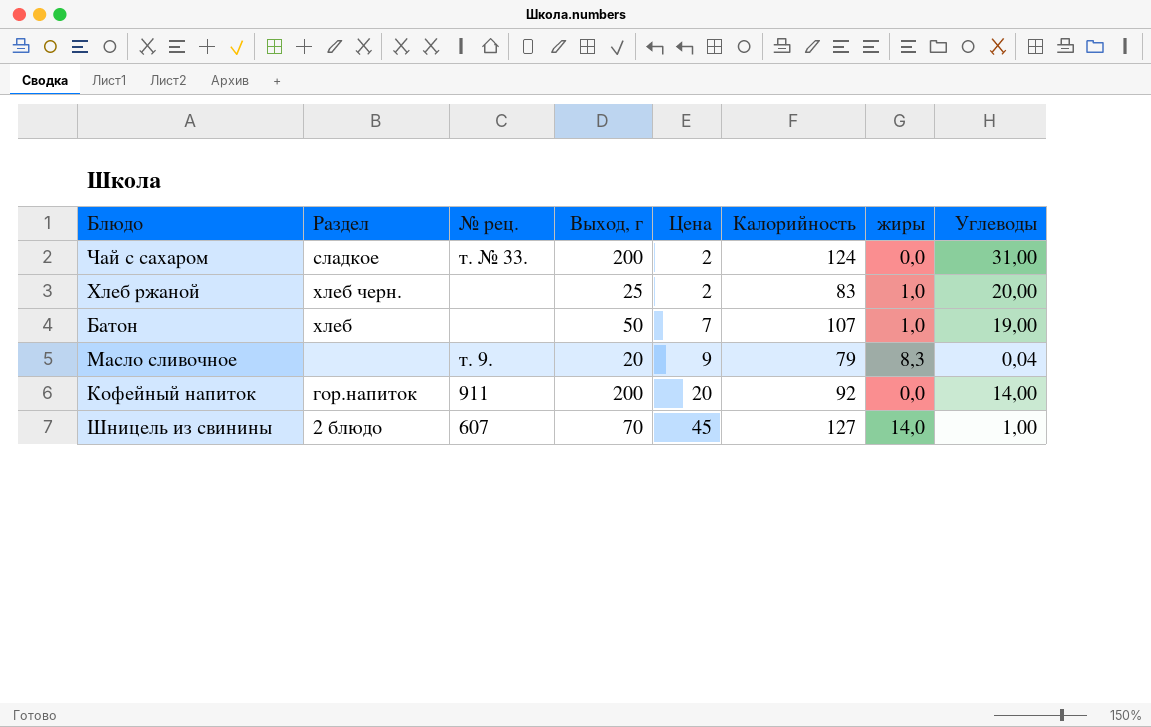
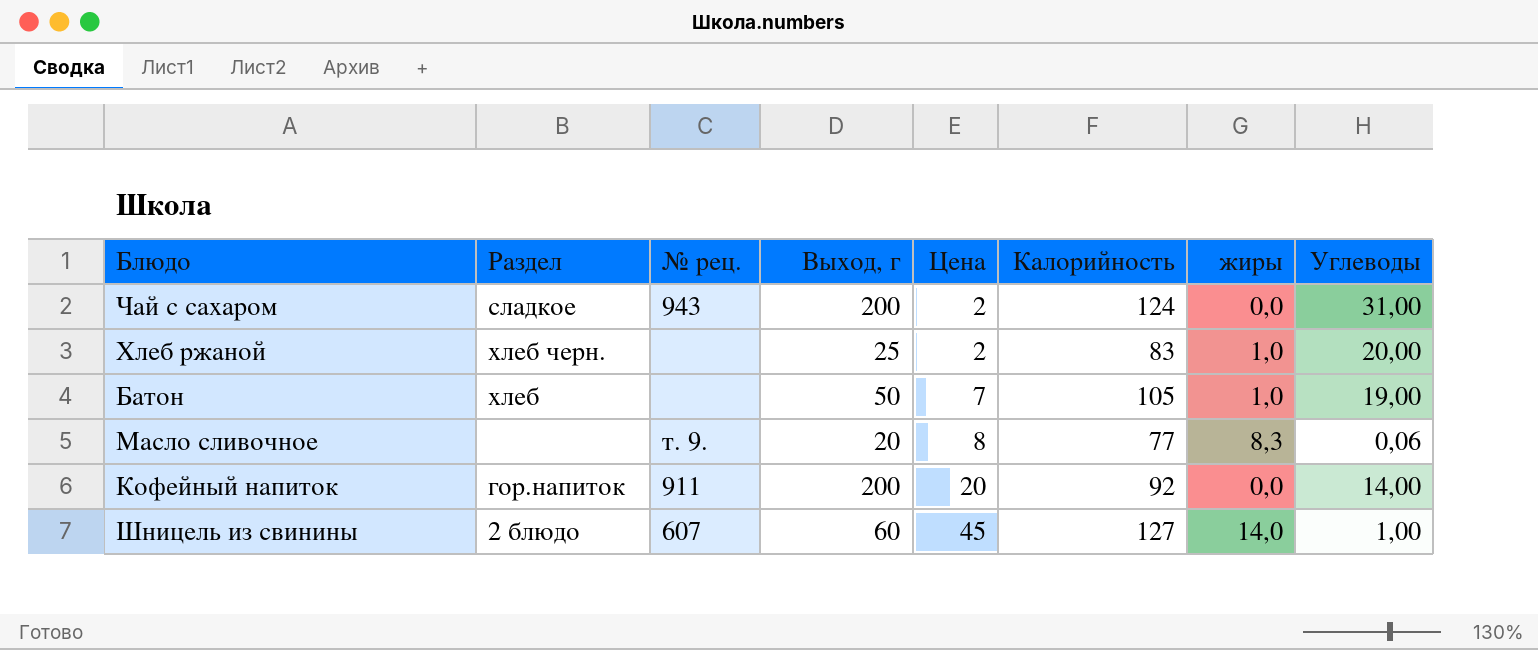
Чай с сахаром | № рец.: т. № 33. -> 943
Батон | Калорийность: 107 -> 105
Масло сливочное | Цена: 9 -> 8
Масло сливочное | Калорийность: 79 -> 77
Масло сливочное | Углеводы: 0,04 -> 0,06
Шницель из свинины | Выход, г: 70 -> 60

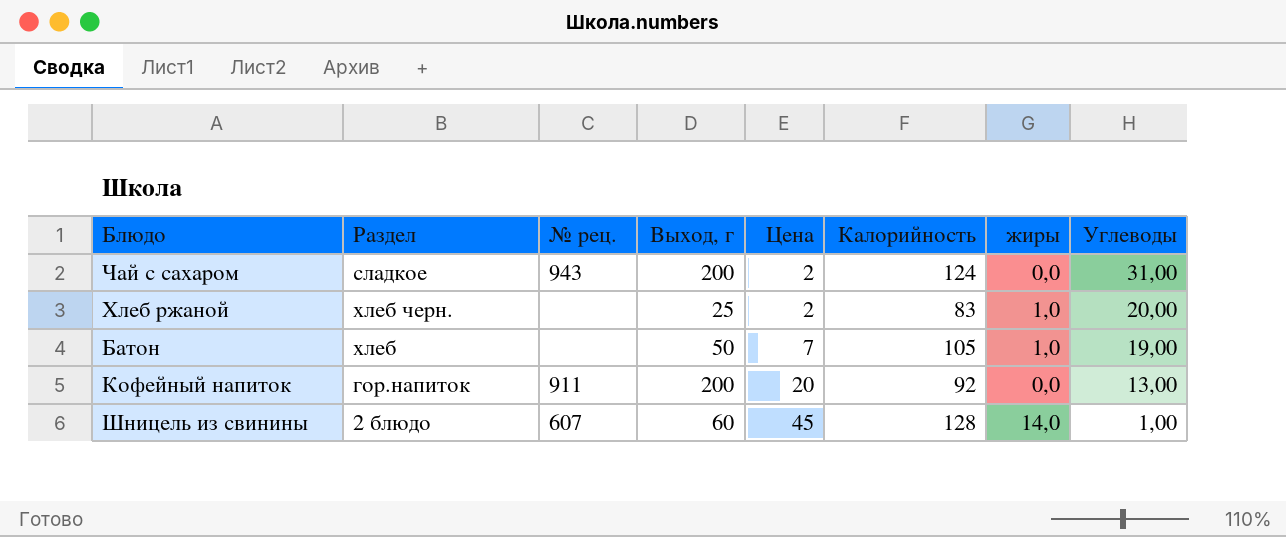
row Масло сливочное: none | т. 9. | 20 | 8 | 77 | 8,3 | 0,06 -> none
Кофейный напиток | Углеводы: 14,00 -> 13,00
Шницель из свинины | Калорийность: 127 -> 128

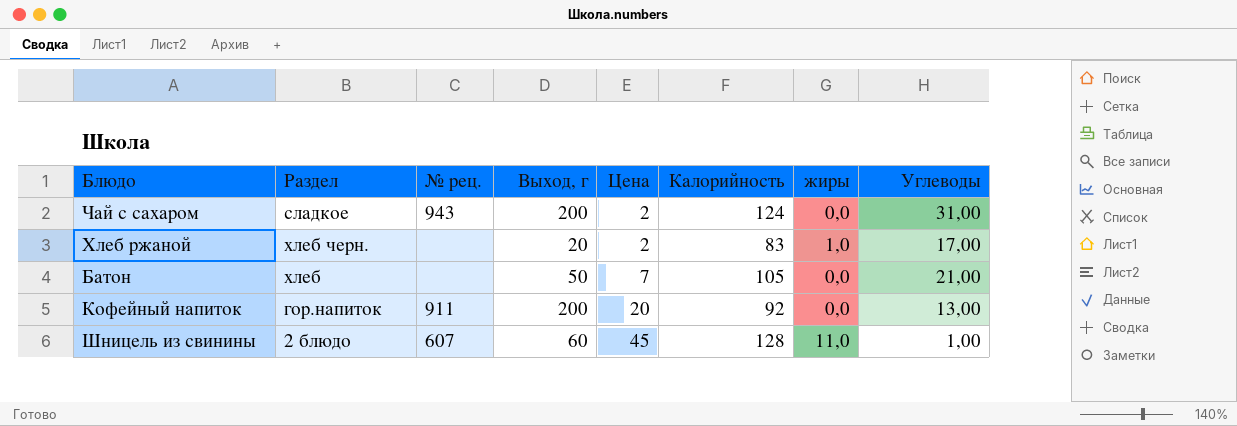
Хлеб ржаной | Выход, г: 25 -> 20
Хлеб ржаной | Углеводы: 20,00 -> 17,00
Батон | жиры: 1,0 -> 0,0
Батон | Углеводы: 19,00 -> 21,00
Шницель из свинины | жиры: 14,0 -> 11,0

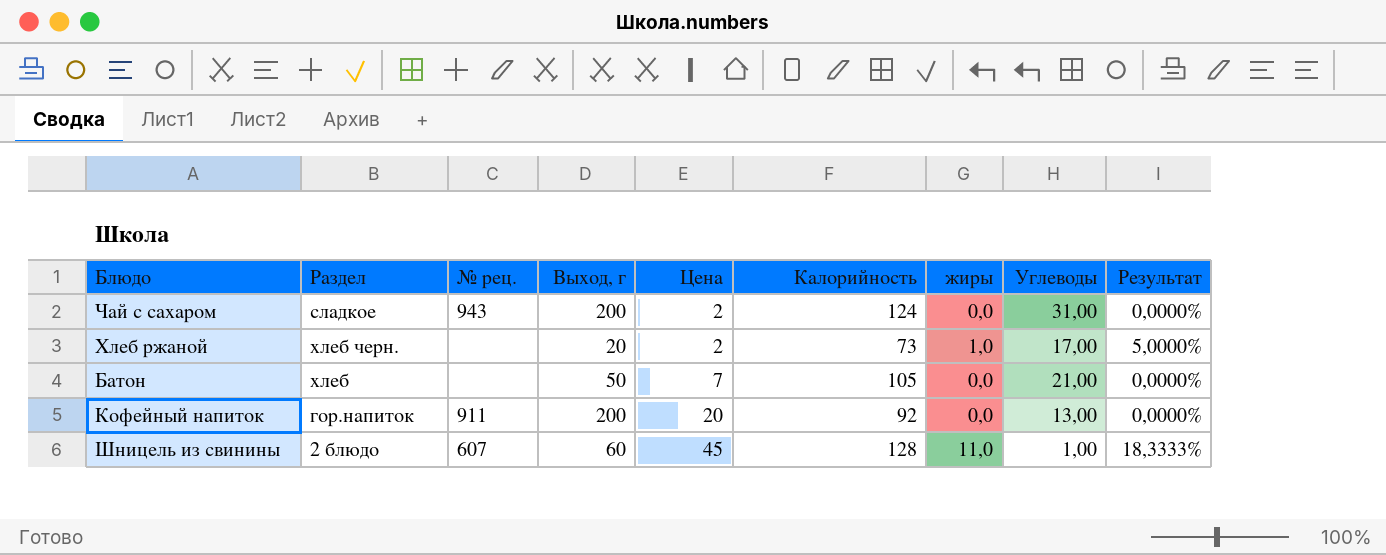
column Результат | formula: none -> [жиры] / [Выход, г]
Хлеб ржаной | Калорийность: 83 -> 73

